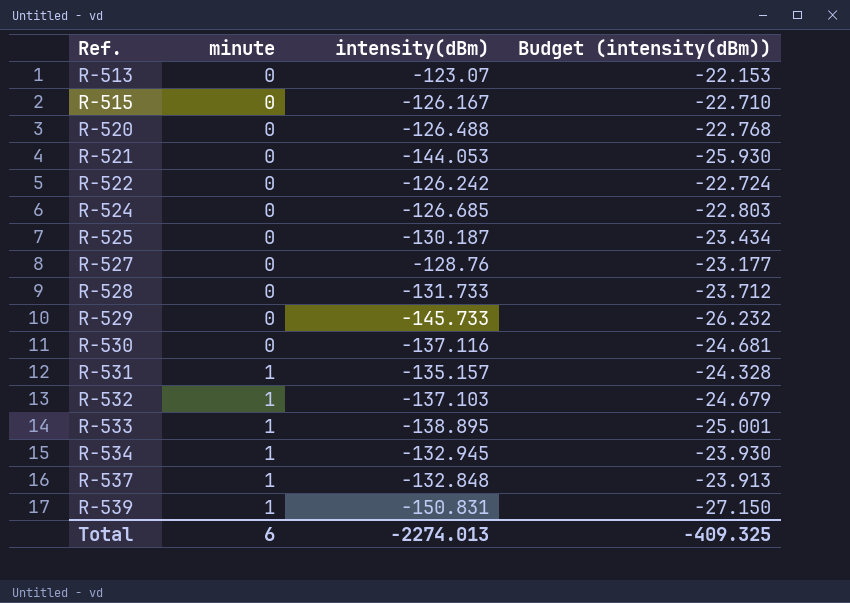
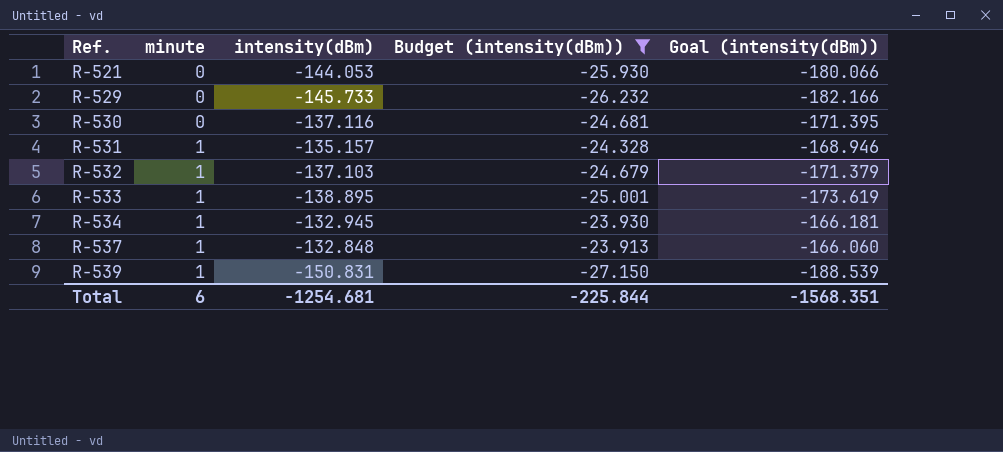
filter: none -> Budget (intensity(dBm)) <= -23.913
column Goal (intensity(dBm)) | formula: none -> [intensity(dBm)] * 1.25
Total | intensity(dBm): -2274.013 -> -1254.681
Total | Budget (intensity(dBm)): -409.325 -> -225.844

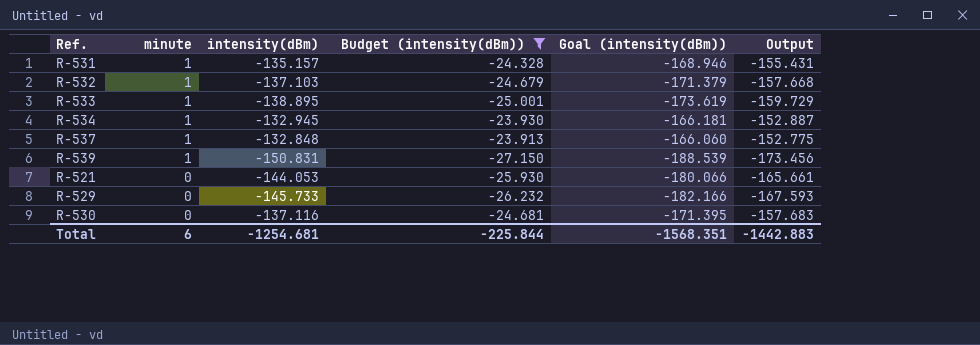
row order: Ref. ascending -> minute descending
column Output | formula: none -> [intensity(dBm)] * 1.15

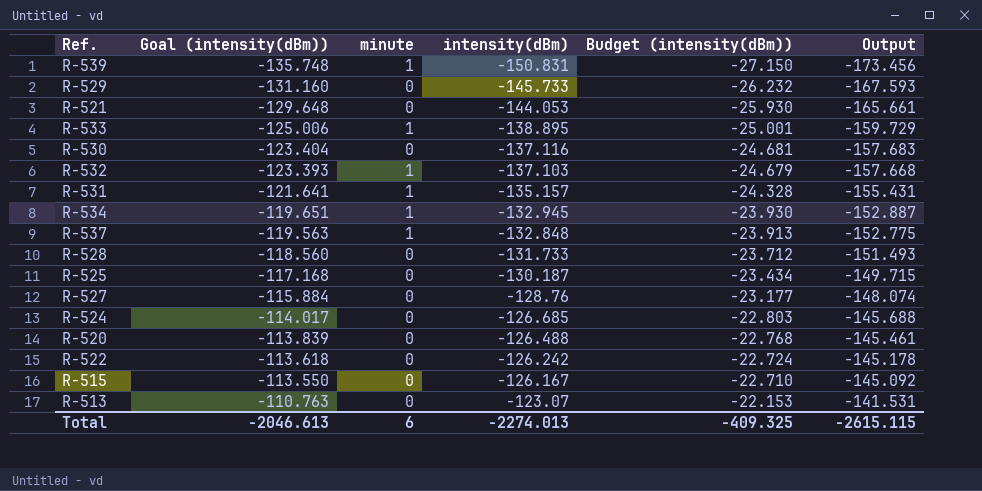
filter: Budget (intensity(dBm)) <= -23.913 -> none
row order: minute descending -> Goal (intensity(dBm)) ascending
column Goal (intensity(dBm)) | formula: [intensity(dBm)] * 1.25 -> [intensity(dBm)] * 0.9
column Goal (intensity(dBm)) | position: 5 -> 2
Total | Goal (intensity(dBm)): -1568.351 -> -2046.613
Total | intensity(dBm): -1254.681 -> -2274.013
Total | Budget (intensity(dBm)): -225.844 -> -409.325
Total | Output: -1442.883 -> -2615.115

